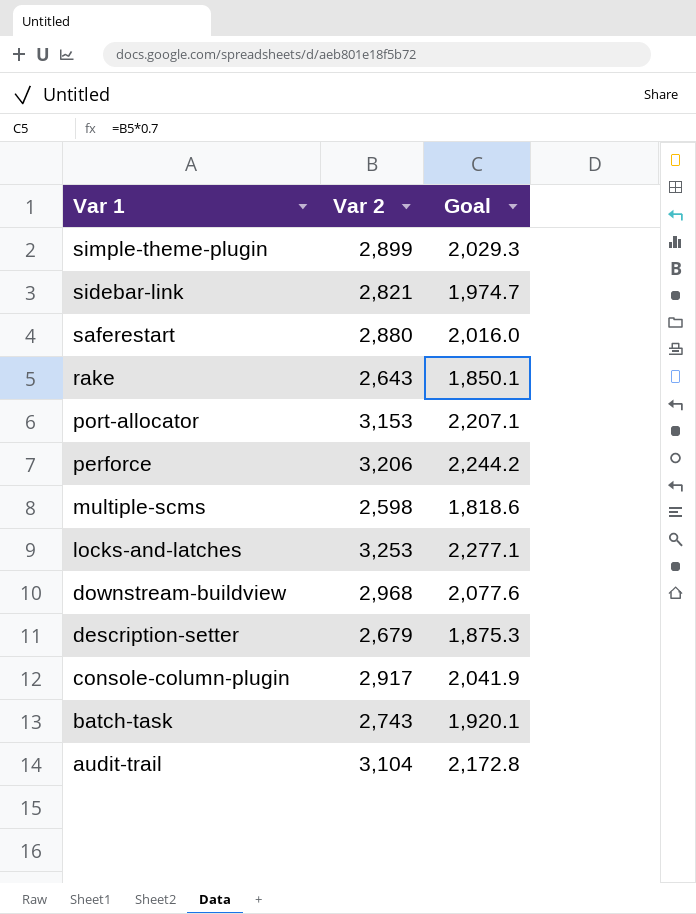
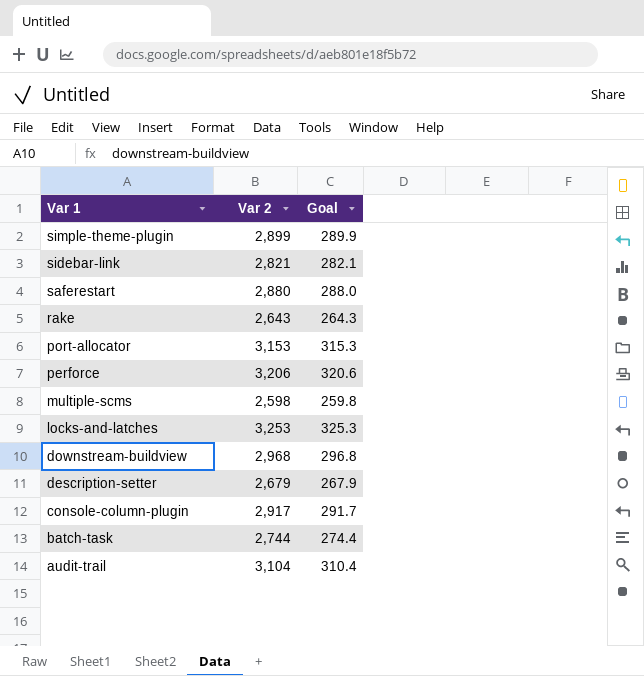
column Goal | formula: [Var 2] * 0.7 -> [Var 2] * 0.1
batch-task | Var 2: 2,743 -> 2,744

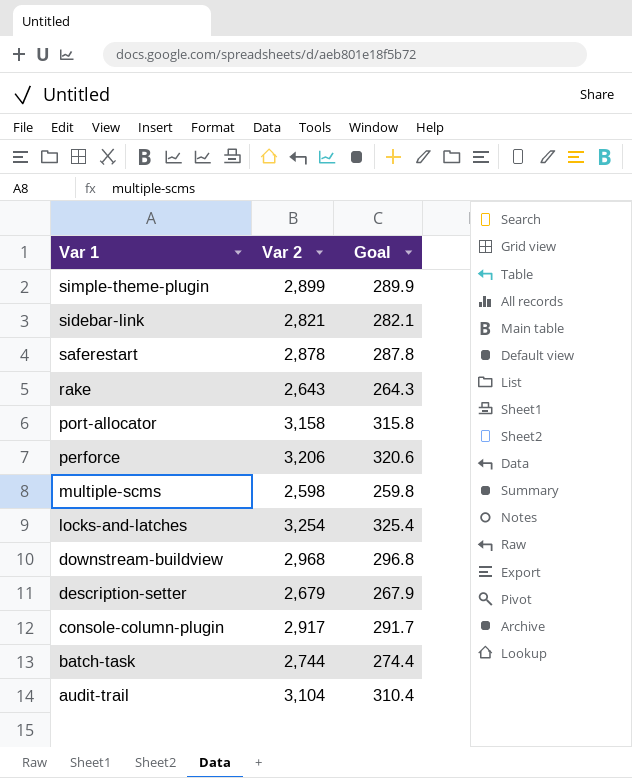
saferestart | Var 2: 2,880 -> 2,878
saferestart | Goal: 288.0 -> 287.8
port-allocator | Var 2: 3,153 -> 3,158
port-allocator | Goal: 315.3 -> 315.8
locks-and-latches | Var 2: 3,253 -> 3,254
locks-and-latches | Goal: 325.3 -> 325.4

